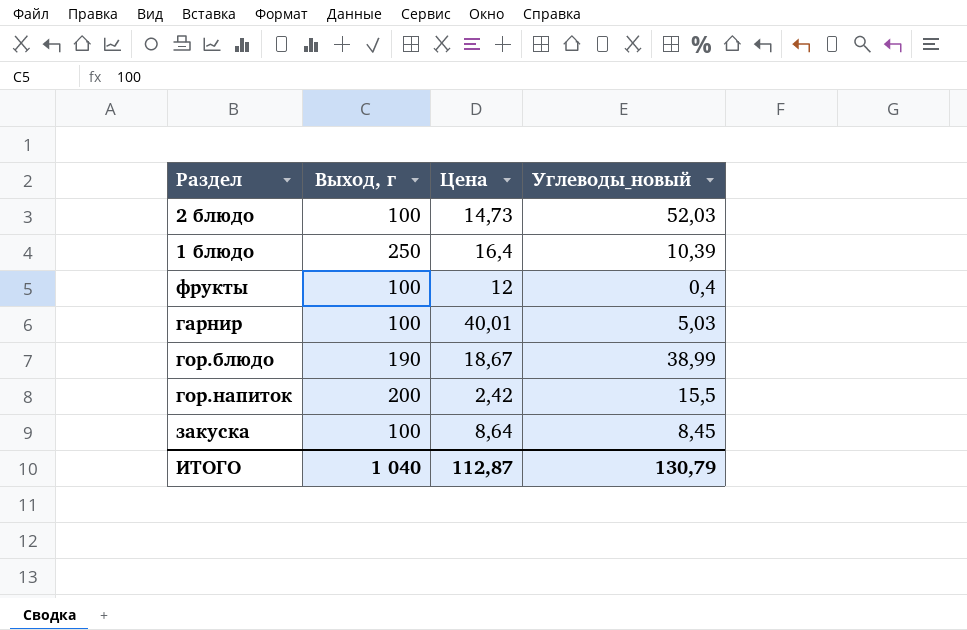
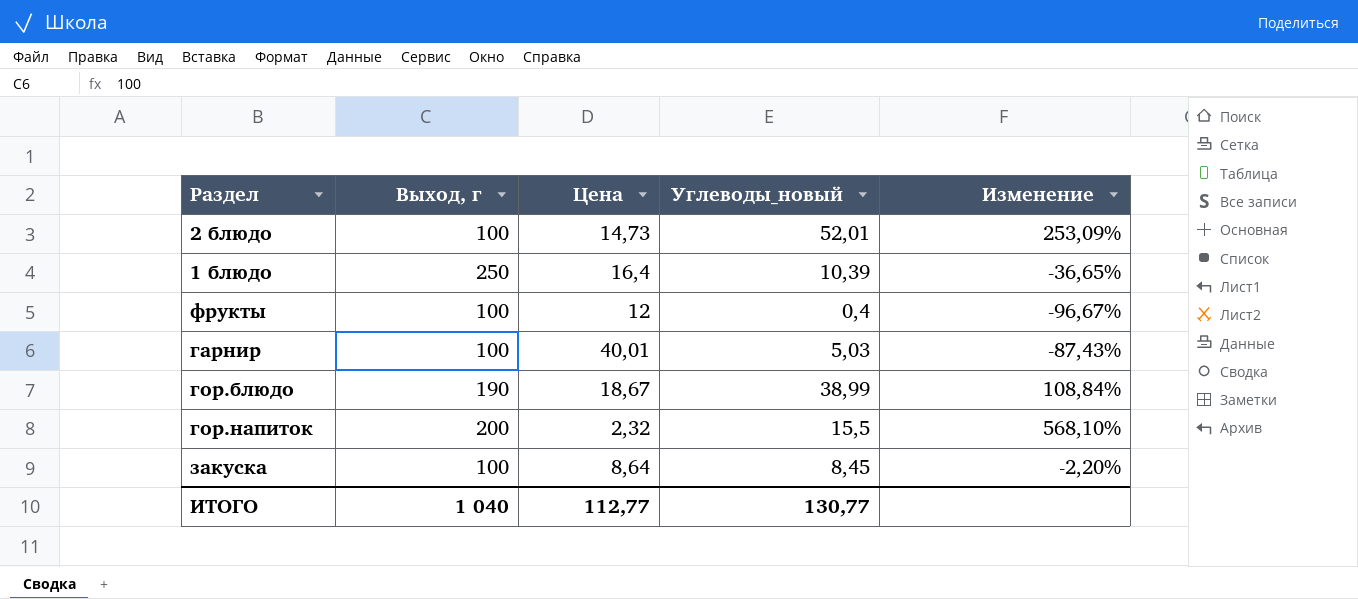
column Изменение | formula: none -> ([Углеводы_новый] - [Цена]) / [Цена]
2 блюдо | Углеводы_новый: 52,03 -> 52,01
гор.напиток | Цена: 2,42 -> 2,32
ИТОГО | Цена: 112,87 -> 112,77
ИТОГО | Углеводы_новый: 130,79 -> 130,77

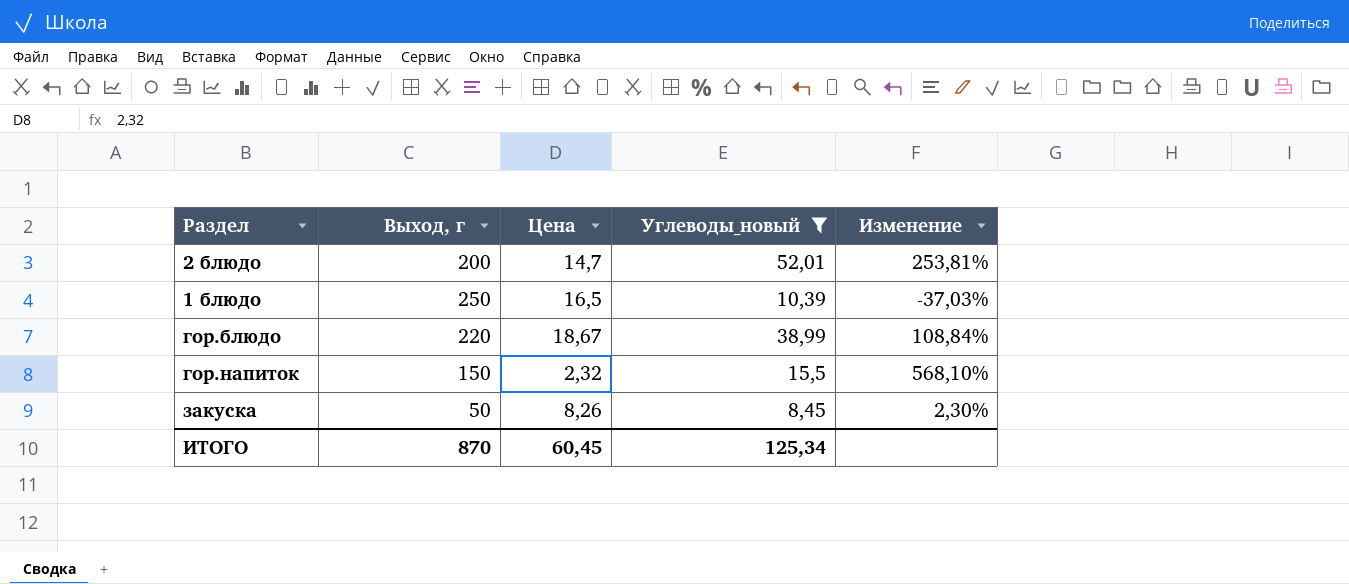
filter: none -> Углеводы_новый >= 8,45
2 блюдо | Выход, г: 100 -> 200
2 блюдо | Цена: 14,73 -> 14,7
2 блюдо | Изменение: 253,09% -> 253,81%
1 блюдо | Цена: 16,4 -> 16,5
1 блюдо | Изменение: -36,65% -> -37,03%
гор.блюдо | Выход, г: 190 -> 220
гор.напиток | Выход, г: 200 -> 150
закуска | Выход, г: 100 -> 50
закуска | Цена: 8,64 -> 8,26
закуска | Изменение: -2,20% -> 2,30%
ИТОГО | Выход, г: 1 040 -> 870
ИТОГО | Цена: 112,77 -> 60,45
ИТОГО | Углеводы_новый: 130,77 -> 125,34

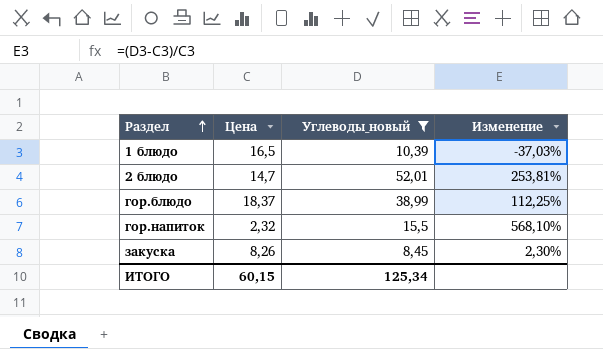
row order: none -> Раздел ascending
column Выход, г | position: 2 -> none
гор.блюдо | Цена: 18,67 -> 18,37
гор.блюдо | Изменение: 108,84% -> 112,25%
ИТОГО | Цена: 60,45 -> 60,15

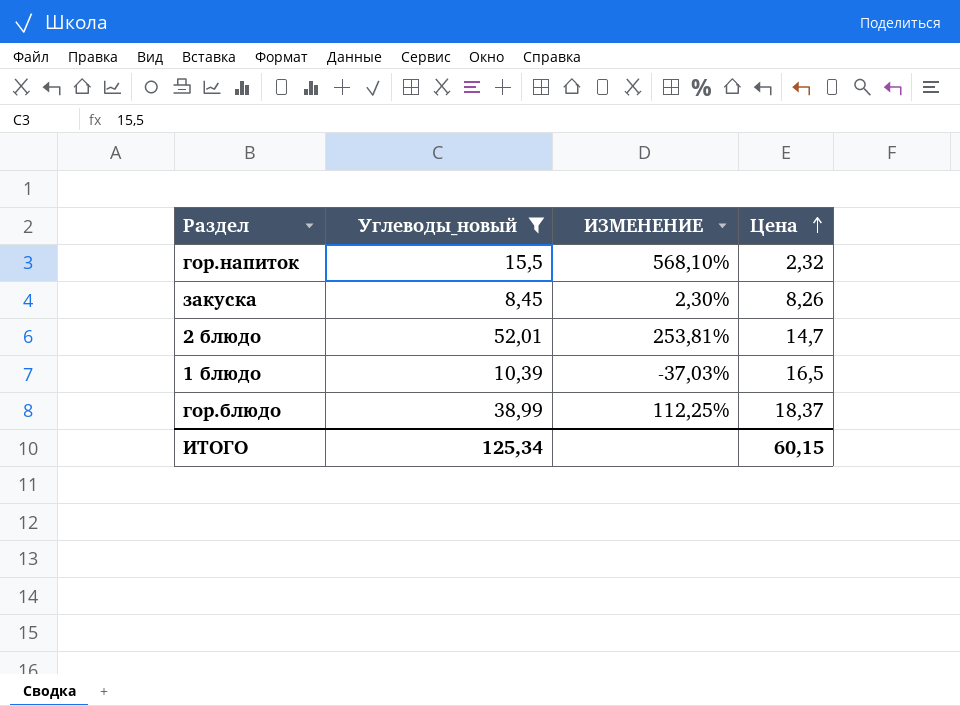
row order: Раздел ascending -> Цена ascending
column name: Изменение -> ИЗМЕНЕНИЕ
column Цена | position: 2 -> 4

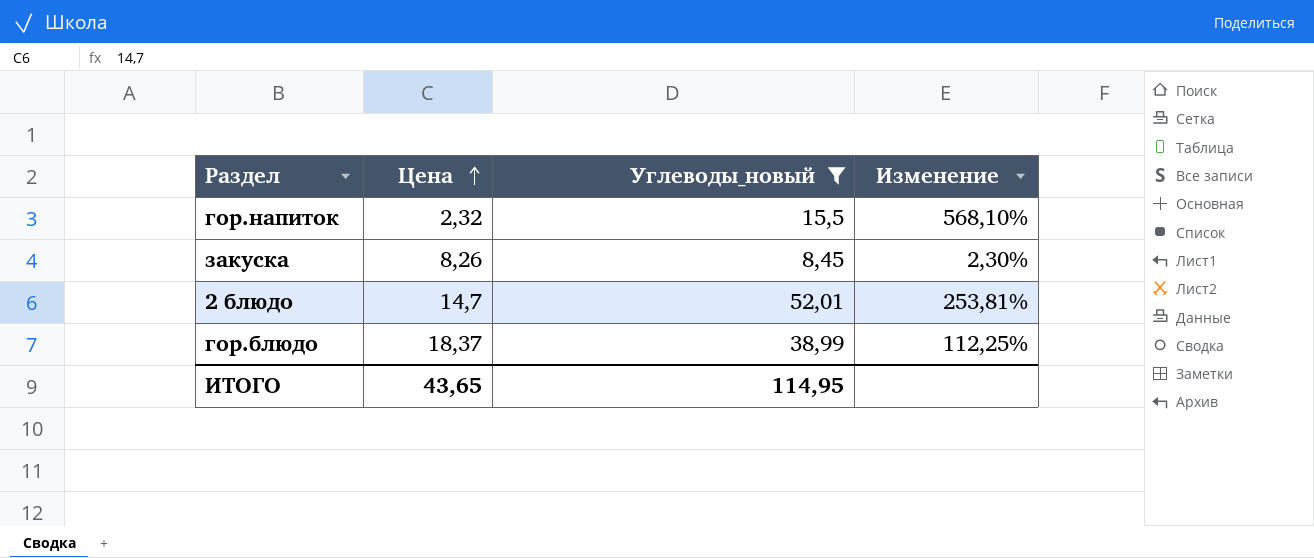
column Цена | position: 4 -> 2
column name: ИЗМЕНЕНИЕ -> Изменение
row 1 блюдо: 10,39 | -37,03% | 16,5 -> none
ИТОГО | Цена: 60,15 -> 43,65
ИТОГО | Углеводы_новый: 125,34 -> 114,95

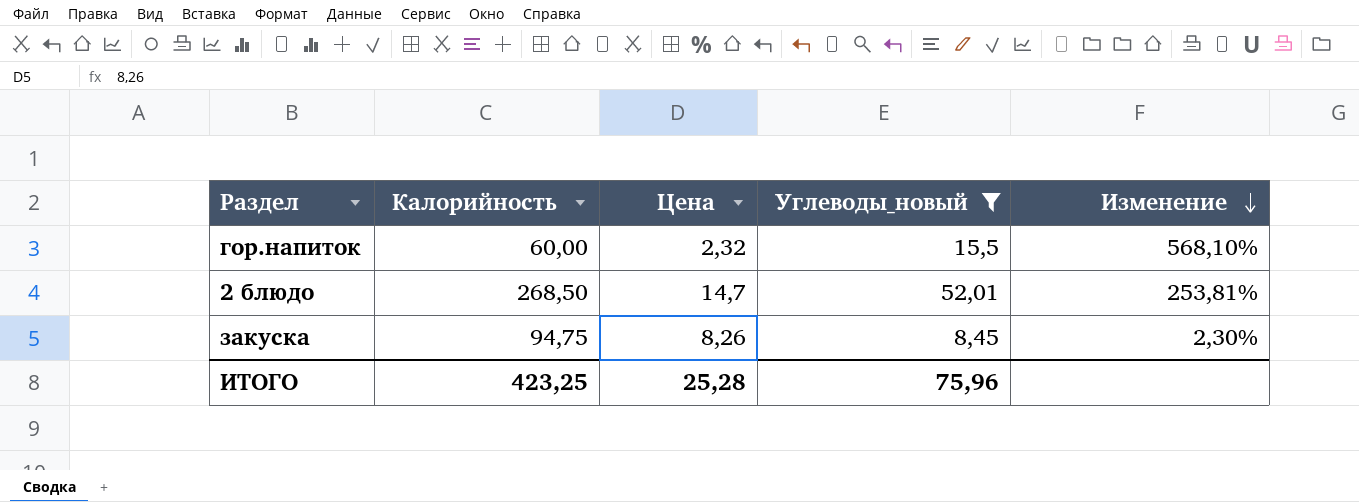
row order: Цена ascending -> Изменение descending
column Калорийность | position: none -> 2
row гор.блюдо: 18,37 | 38,99 | 112,25% -> none
ИТОГО | Цена: 43,65 -> 25,28
ИТОГО | Углеводы_новый: 114,95 -> 75,96

